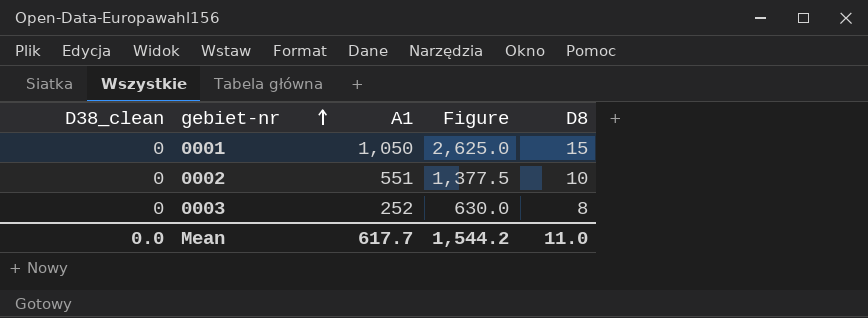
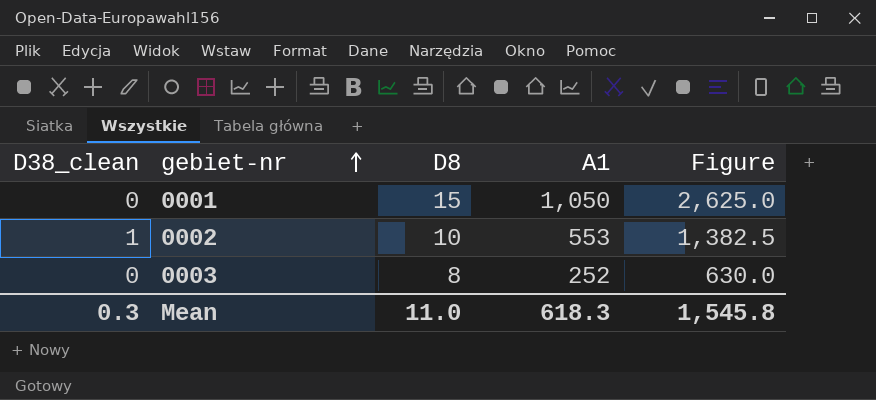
column D8 | position: 5 -> 3
0002 | D38_clean: 0 -> 1
0002 | A1: 551 -> 553
0002 | Figure: 1,377.5 -> 1,382.5
Mean | D38_clean: 0.0 -> 0.3
Mean | A1: 617.7 -> 618.3
Mean | Figure: 1,544.2 -> 1,545.8

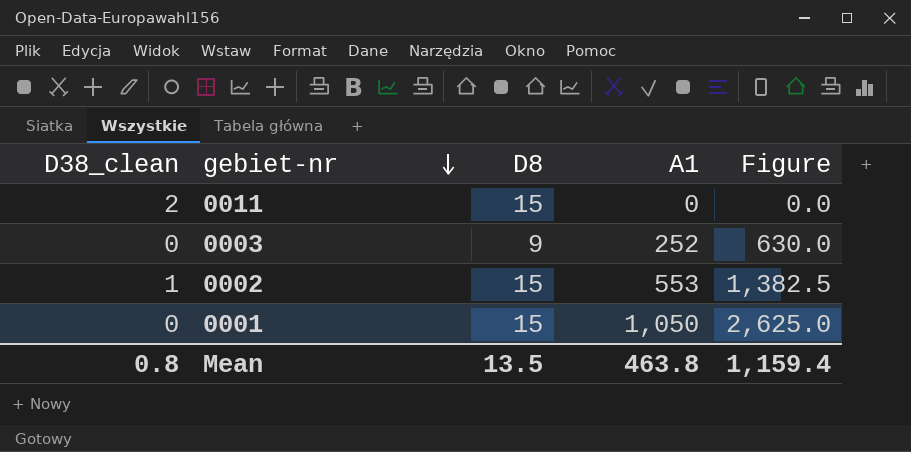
row order: gebiet-nr ascending -> gebiet-nr descending
row 0011: none -> 2 | 15 | 0 | 0.0
0003 | D8: 8 -> 9
0002 | D8: 10 -> 15
Mean | D38_clean: 0.3 -> 0.8
Mean | D8: 11.0 -> 13.5
Mean | A1: 618.3 -> 463.8
Mean | Figure: 1,545.8 -> 1,159.4

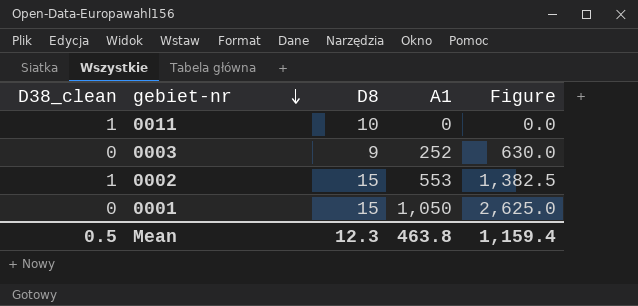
0011 | D38_clean: 2 -> 1
0011 | D8: 15 -> 10
Mean | D38_clean: 0.8 -> 0.5
Mean | D8: 13.5 -> 12.3

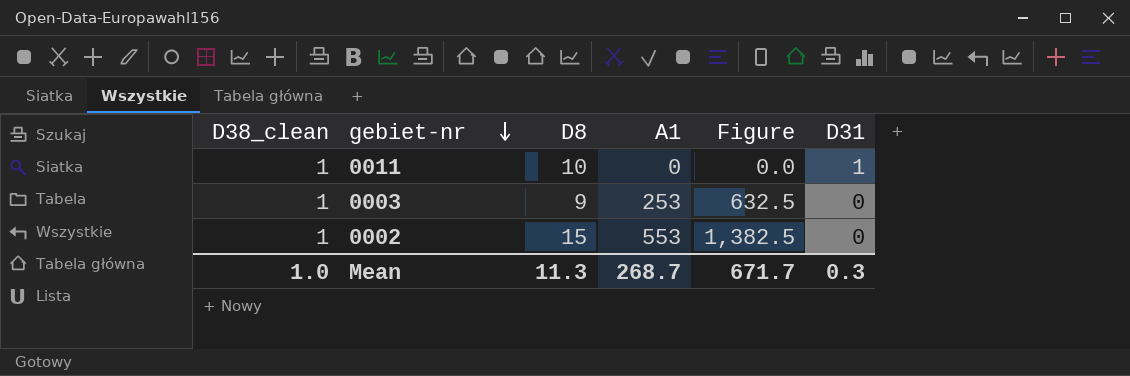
column D31 | position: none -> 6
row 0001: 0 | 15 | 1,050 | 2,625.0 -> none
0003 | D38_clean: 0 -> 1
0003 | A1: 252 -> 253
0003 | Figure: 630.0 -> 632.5
Mean | D38_clean: 0.5 -> 1.0
Mean | D8: 12.3 -> 11.3
Mean | A1: 463.8 -> 268.7
Mean | Figure: 1,159.4 -> 671.7

